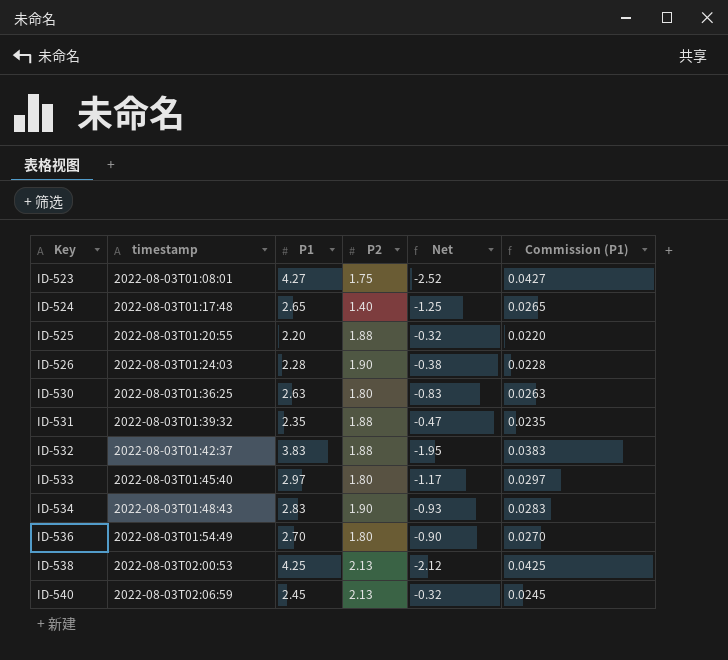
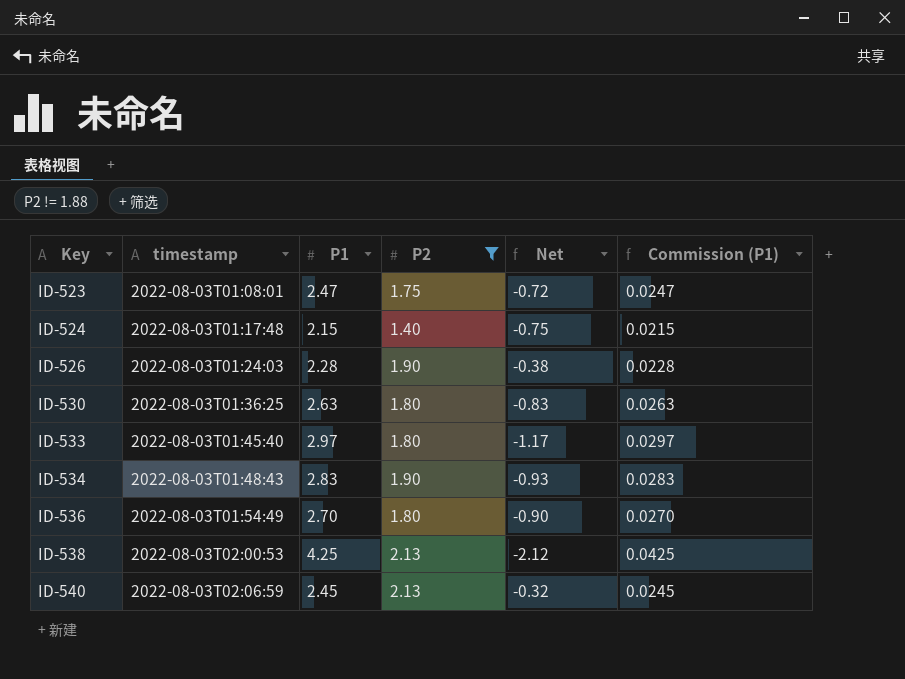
filter: none -> P2 != 1.88
ID-523 | P1: 4.27 -> 2.47
ID-523 | Net: -2.52 -> -0.72
ID-523 | Commission (P1): 0.0427 -> 0.0247
ID-524 | P1: 2.65 -> 2.15
ID-524 | Net: -1.25 -> -0.75
ID-524 | Commission (P1): 0.0265 -> 0.0215

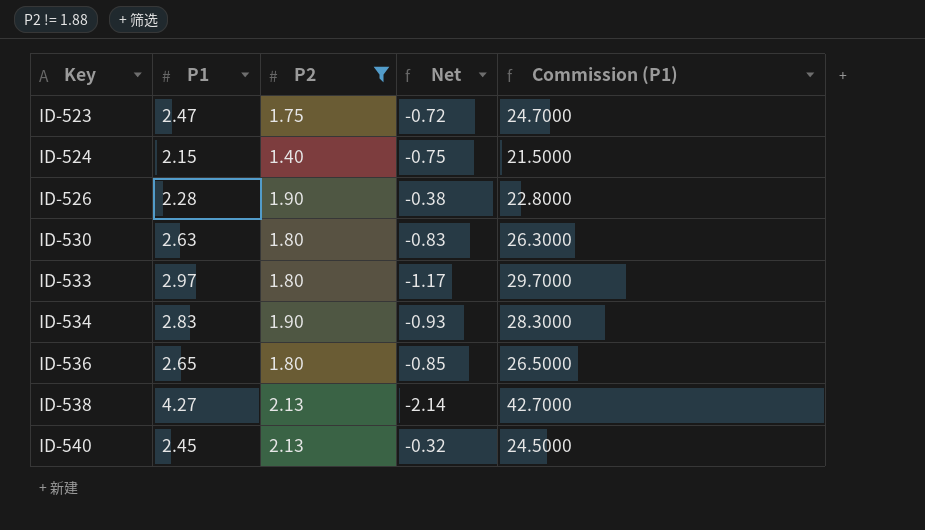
column timestamp | position: 2 -> none
column Commission (P1) | formula: [P1] * 0.01 -> [P1] * 10
ID-536 | P1: 2.70 -> 2.65
ID-536 | Net: -0.90 -> -0.85
ID-538 | P1: 4.25 -> 4.27
ID-538 | Net: -2.12 -> -2.14

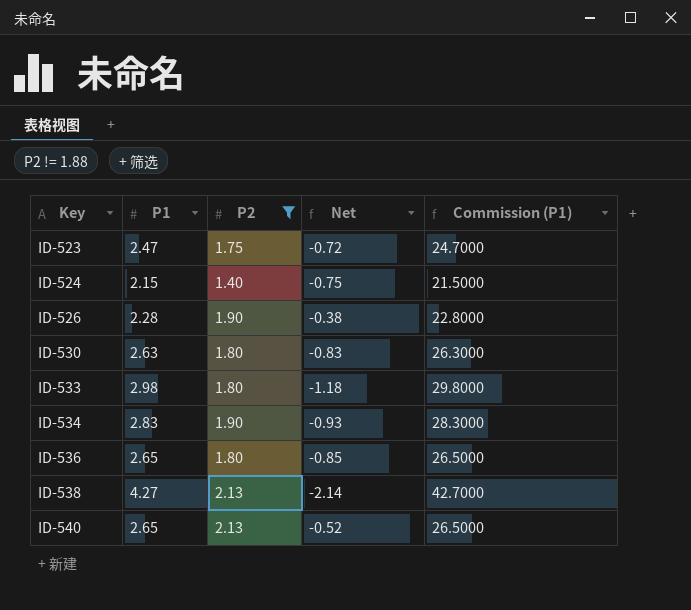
ID-533 | P1: 2.97 -> 2.98
ID-533 | Net: -1.17 -> -1.18
ID-533 | Commission (P1): 29.7000 -> 29.8000
ID-540 | P1: 2.45 -> 2.65
ID-540 | Net: -0.32 -> -0.52
ID-540 | Commission (P1): 24.5000 -> 26.5000

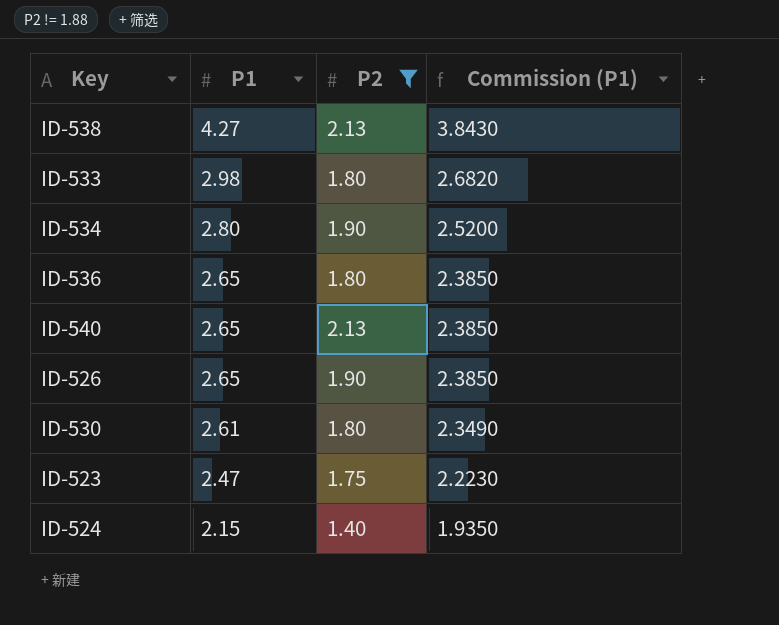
row order: Key ascending -> P1 descending
column Net | formula: [P2] - [P1] -> none
column Commission (P1) | formula: [P1] * 10 -> [P1] * 0.9
ID-534 | P1: 2.83 -> 2.80
ID-526 | P1: 2.28 -> 2.65
ID-530 | P1: 2.63 -> 2.61

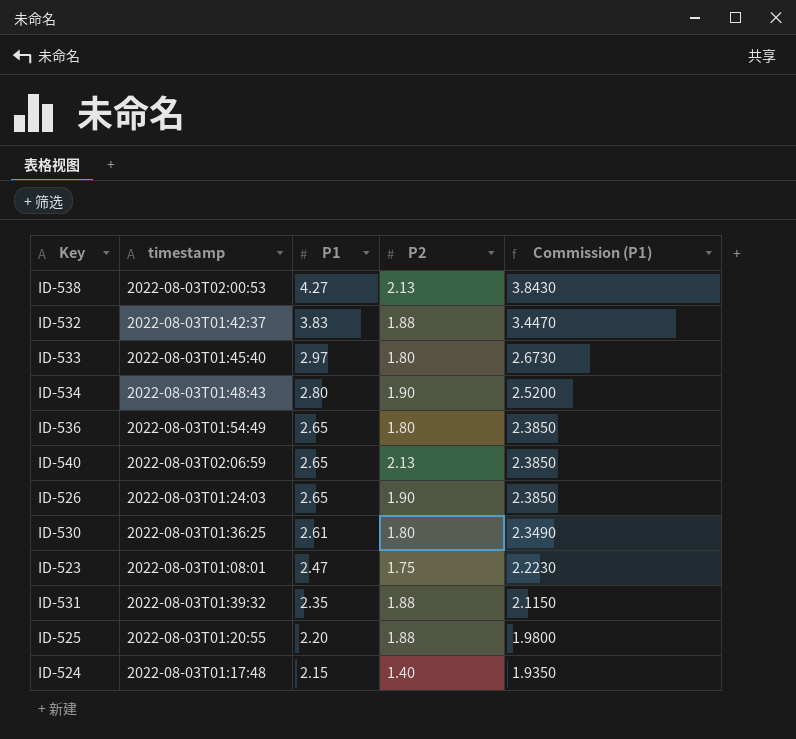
filter: P2 != 1.88 -> none
column timestamp | position: none -> 2
ID-533 | P1: 2.98 -> 2.97
ID-533 | Commission (P1): 2.6820 -> 2.6730

